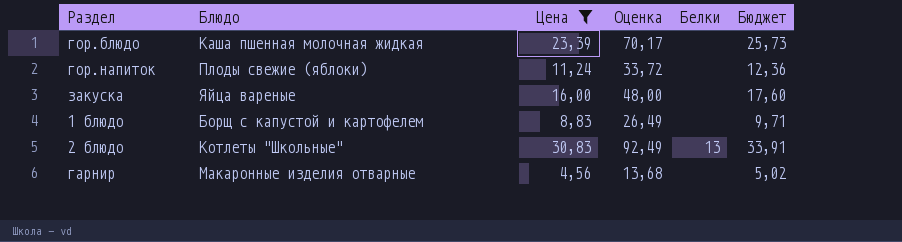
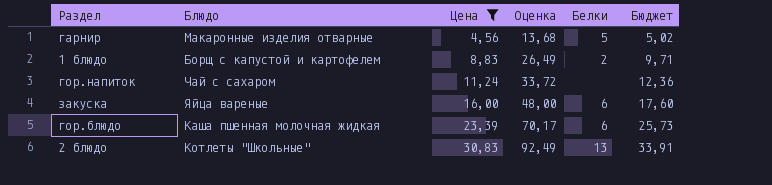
row order: none -> Цена ascending
гарнир | Белки: none -> 5
1 блюдо | Белки: none -> 2
гор.напиток | Блюдо: Плоды свежие (яблоки) -> Чай с сахаром
закуска | Белки: none -> 6
гор.блюдо | Белки: none -> 6

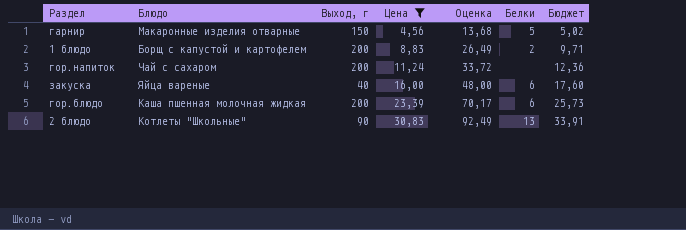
column Выход, г | position: none -> 3

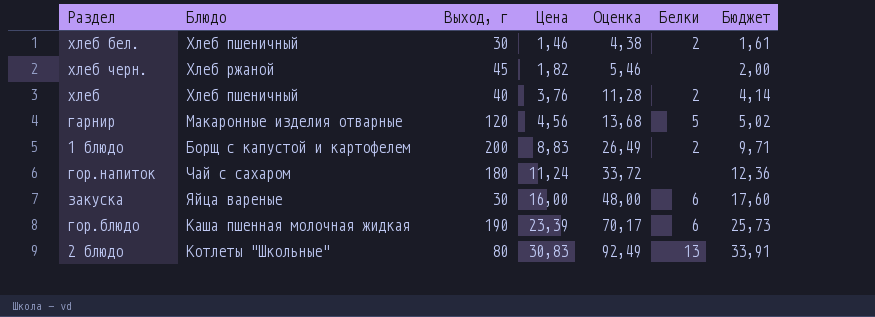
filter: Цена >= 4,56 -> none
гарнир | Выход, г: 150 -> 120
гор.напиток | Выход, г: 200 -> 180
закуска | Выход, г: 40 -> 30
гор.блюдо | Выход, г: 200 -> 190
2 блюдо | Выход, г: 90 -> 80

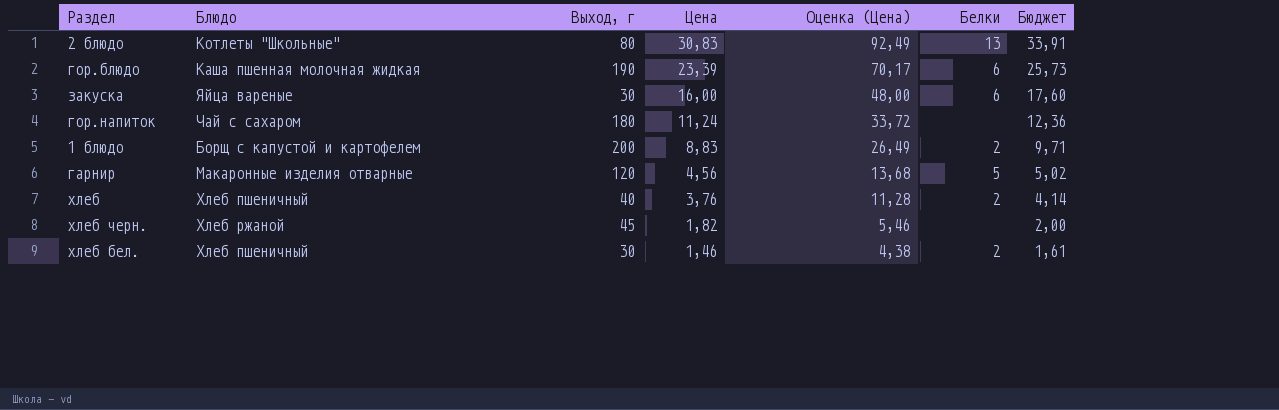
row order: Цена ascending -> Цена descending
column name: Оценка -> Оценка (Цена)

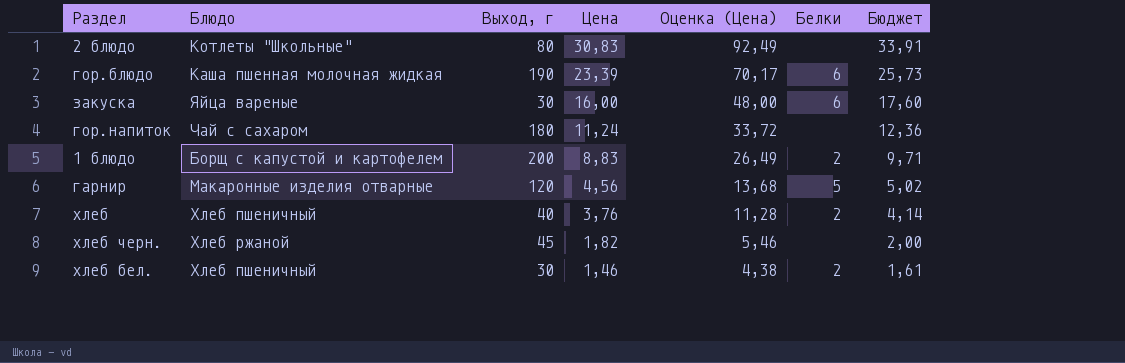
2 блюдо | Белки: 13 -> none

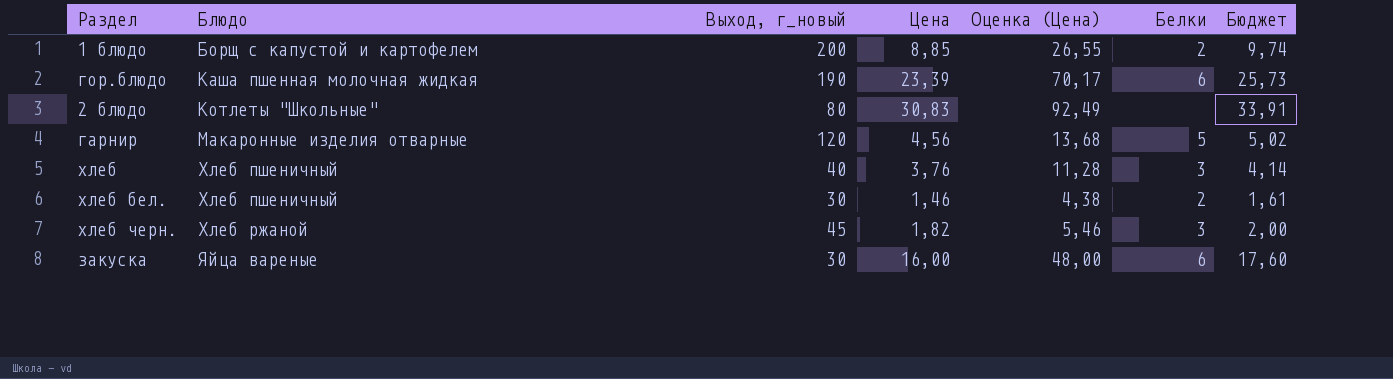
row order: Цена descending -> Блюдо ascending
column name: Выход, г -> Выход, г_новый
row гор.напиток: Чай с сахаром | 180 | 11,24 | 33,72 | none | 12,36 -> none
1 блюдо | Цена: 8,83 -> 8,85
1 блюдо | Оценка (Цена): 26,49 -> 26,55
1 блюдо | Бюджет: 9,71 -> 9,74
хлеб | Белки: 2 -> 3
хлеб черн. | Белки: none -> 3

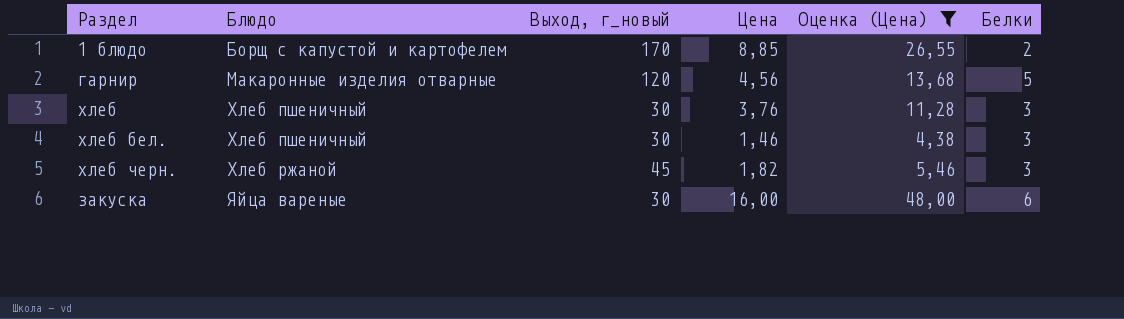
filter: none -> Оценка (Цена) <= 48,00
column Бюджет | formula: [Цена] * 1,1 -> none
1 блюдо | Выход, г_новый: 200 -> 170
хлеб | Выход, г_новый: 40 -> 30
хлеб бел. | Белки: 2 -> 3

